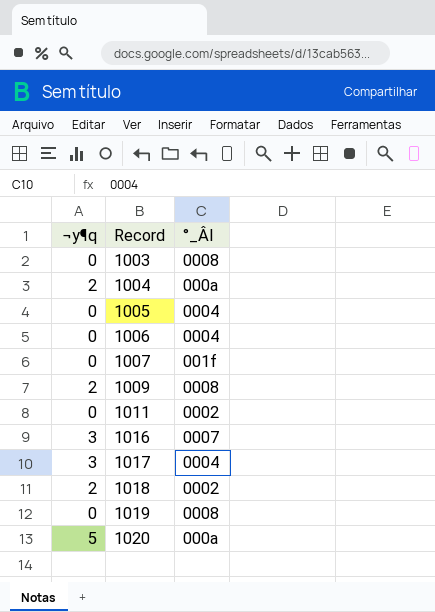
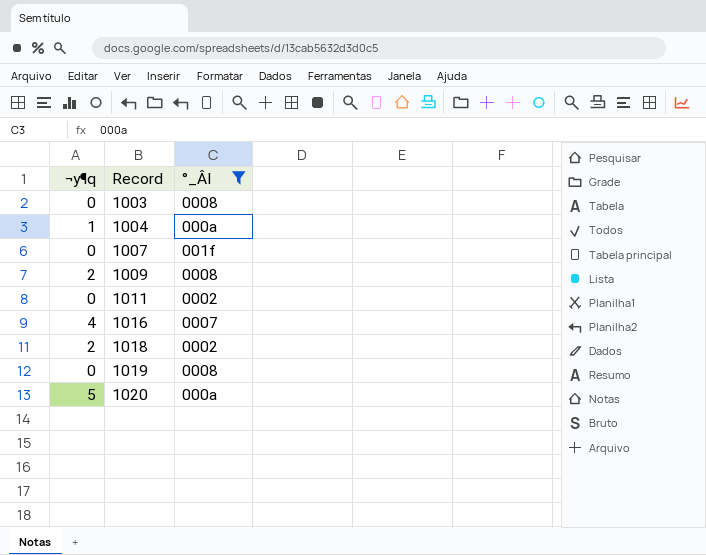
filter: none -> °_ÂI != 0004
1004 | ¬y¶q: 2 -> 1
1016 | ¬y¶q: 3 -> 4

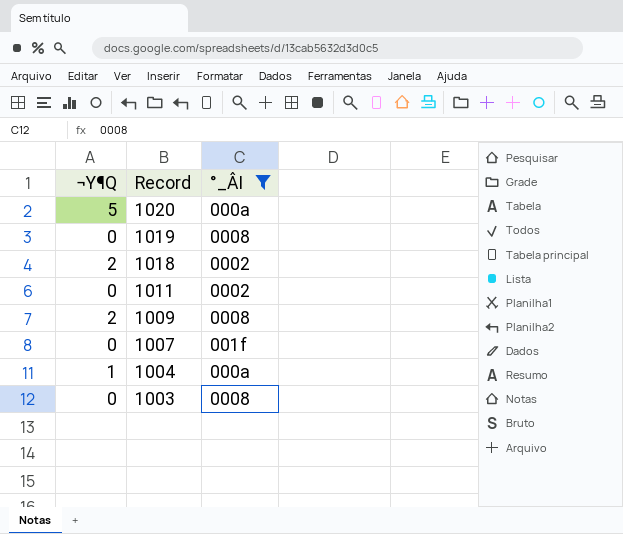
row order: Record ascending -> Record descending
column name: ¬y¶q -> ¬Y¶Q
row 1016: 4 | 0007 -> none

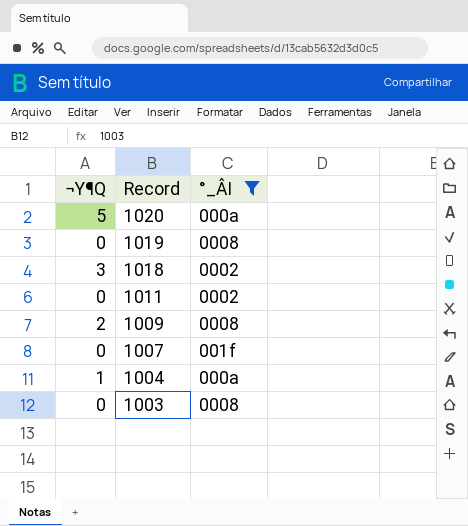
1018 | ¬Y¶Q: 2 -> 3

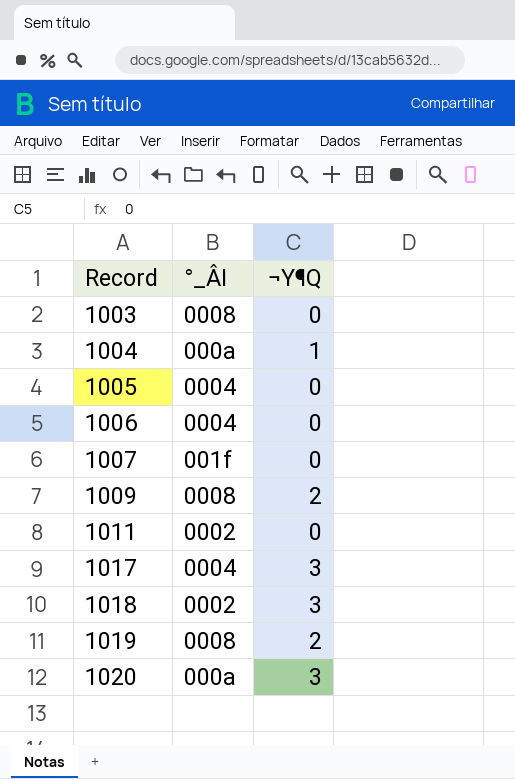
filter: °_ÂI != 0004 -> none
row order: Record descending -> Record ascending
column ¬Y¶Q | position: 1 -> 3
1019 | ¬Y¶Q: 0 -> 2
1020 | ¬Y¶Q: 5 -> 3

